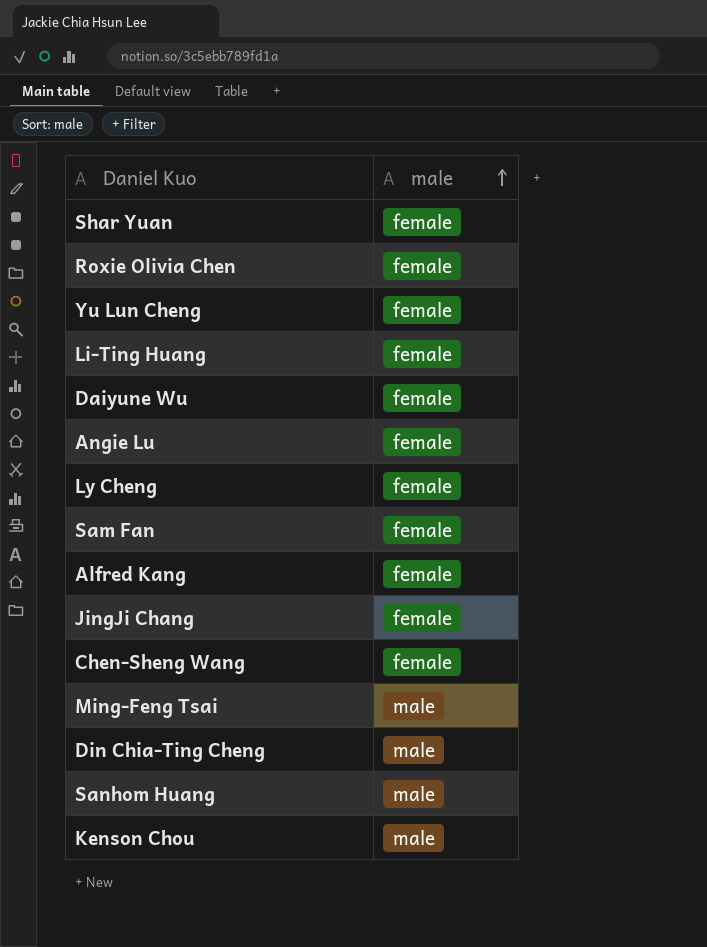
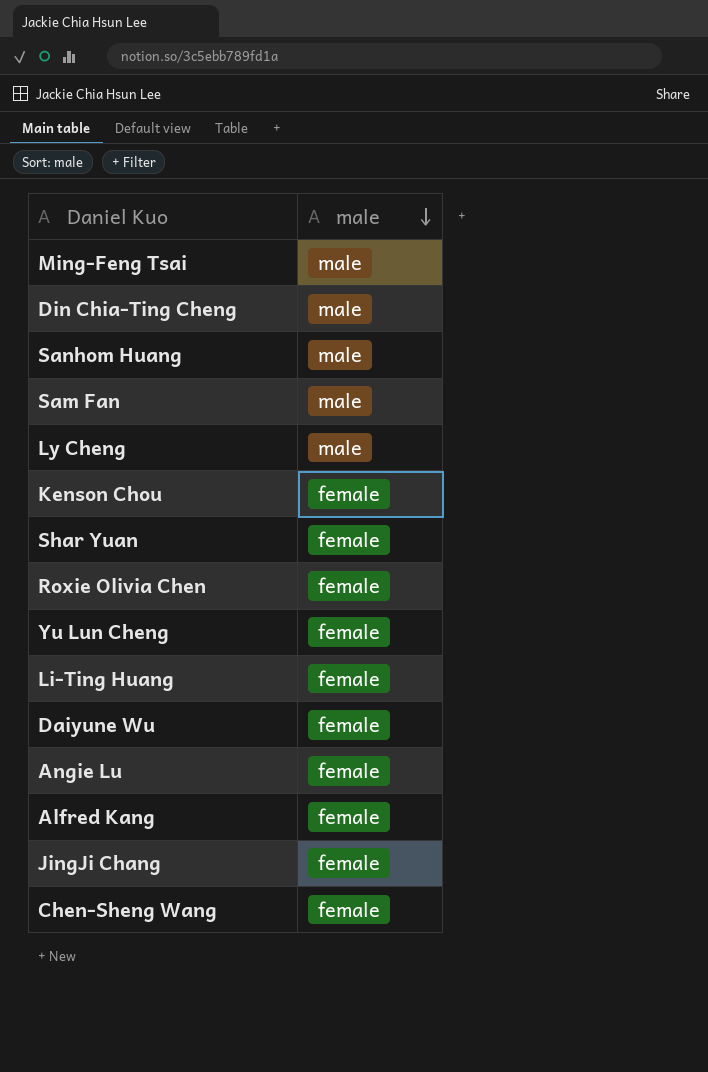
row order: male ascending -> male descending
Sam Fan | male: female -> male
Ly Cheng | male: female -> male
Kenson Chou | male: male -> female

